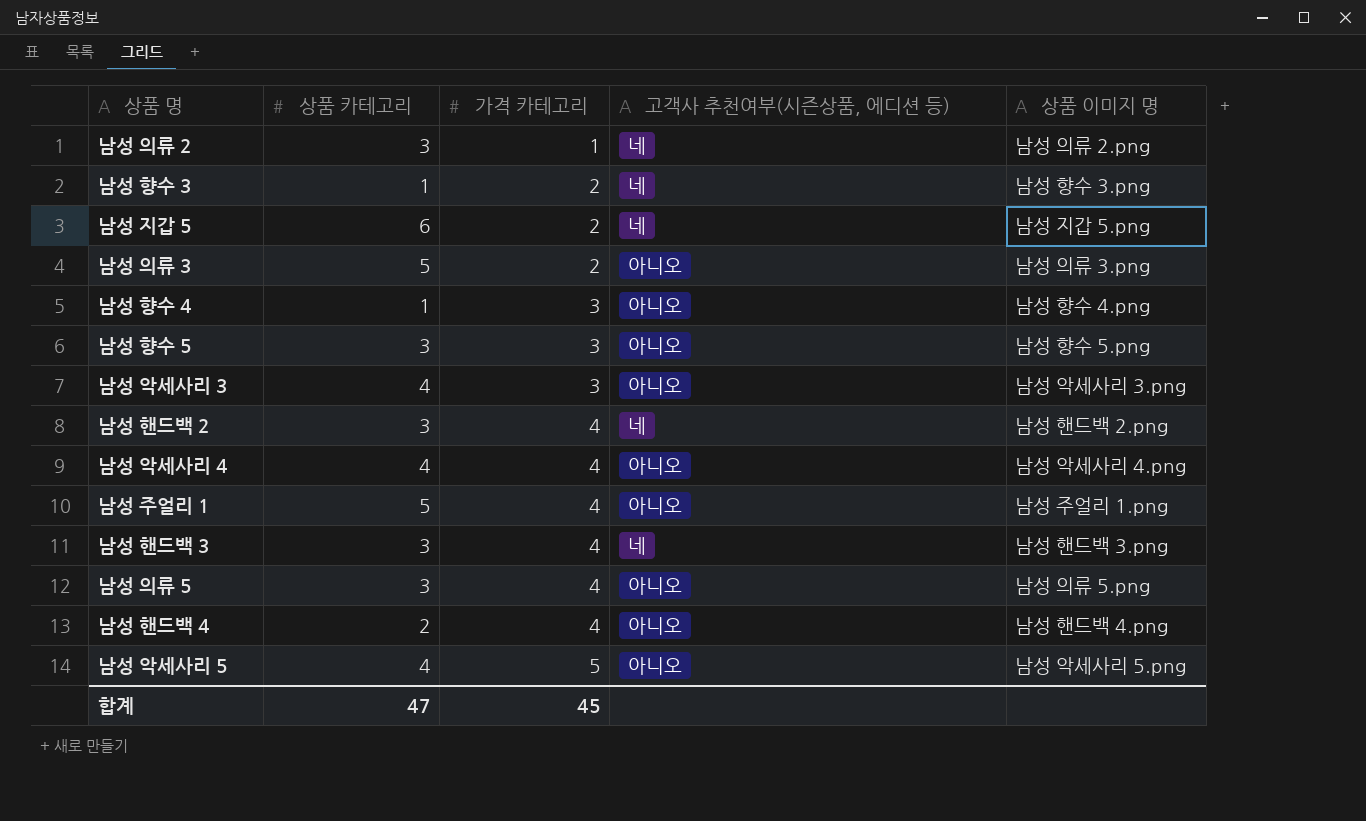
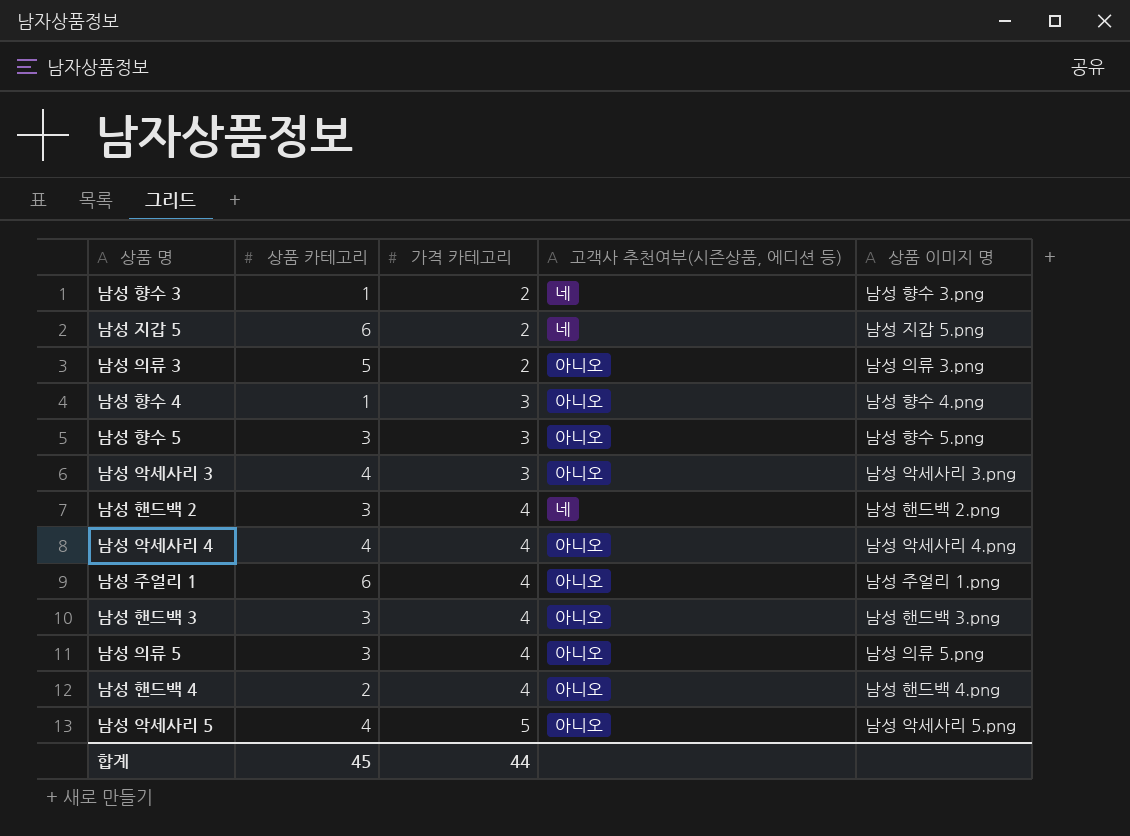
row 남성 의류 2: 3 | 1 | 네 | 남성 의류 2.png -> none
남성 주얼리 1 | 상품 카테고리: 5 -> 6
남성 핸드백 3 | 고객사 추천여부(시즌상품, 에디션 등): 네 -> 아니오
합계 | 상품 카테고리: 47 -> 45
합계 | 가격 카테고리: 45 -> 44

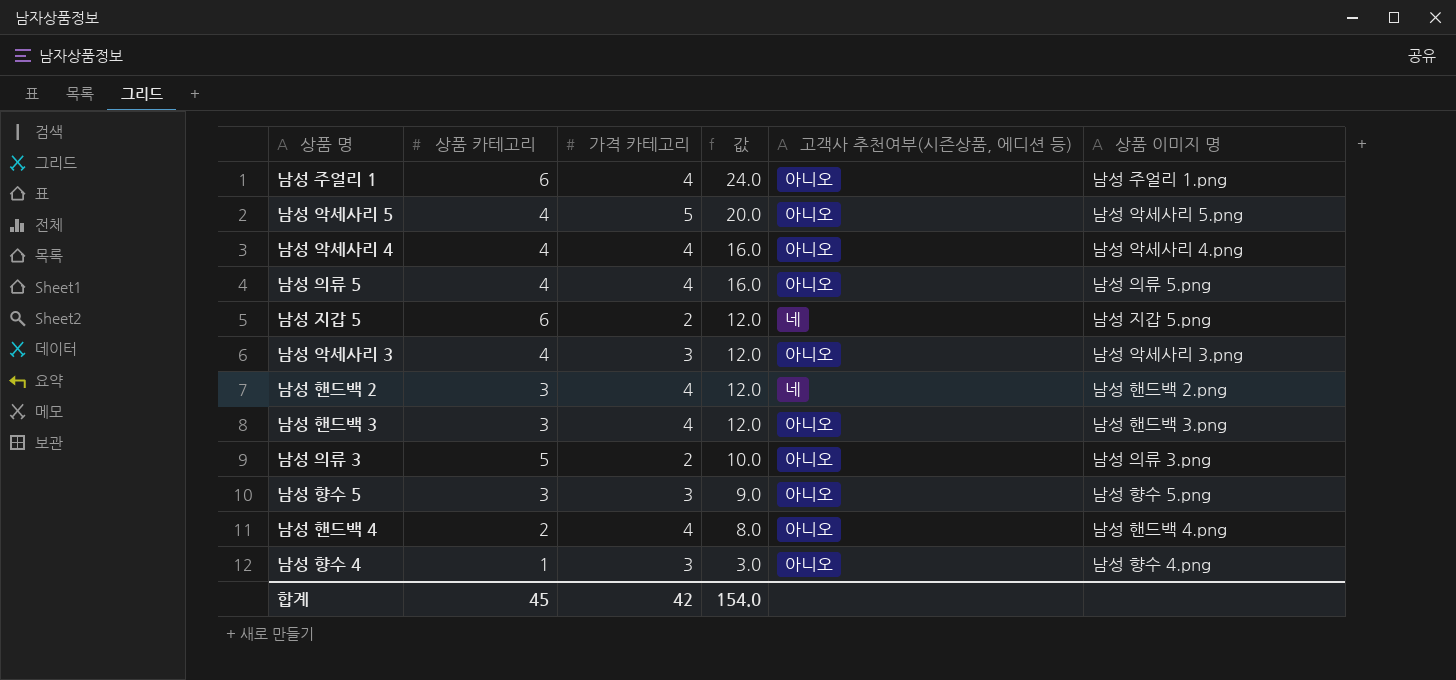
row order: 가격 카테고리 ascending -> 값 descending
column 값 | formula: none -> [상품 카테고리] * [가격 카테고리]
row 남성 향수 3: 1 | 2 | 네 | 남성 향수 3.png -> none
남성 의류 5 | 상품 카테고리: 3 -> 4
합계 | 가격 카테고리: 44 -> 42

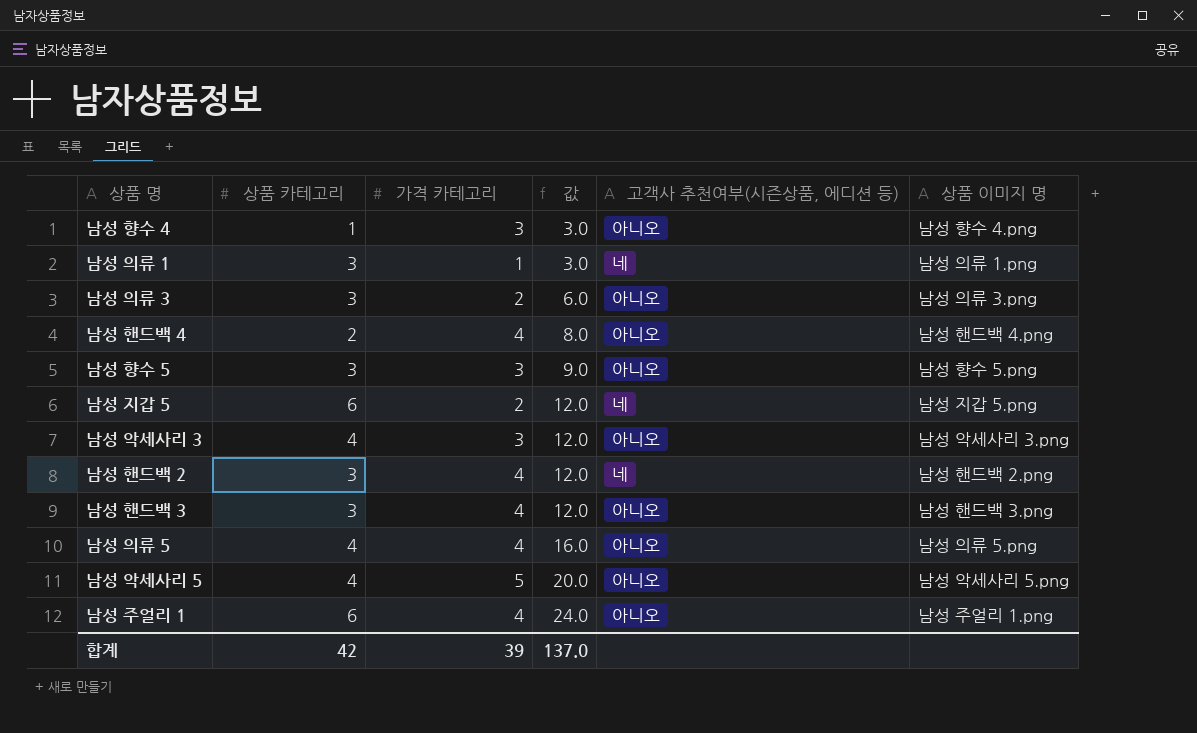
row order: 값 descending -> 값 ascending
row 남성 악세사리 4: 4 | 4 | 16.0 | 아니오 | 남성 악세사리 4.png -> none
row 남성 의류 1: none -> 3 | 1 | 3.0 | 네 | 남성 의류 1.png
남성 의류 3 | 상품 카테고리: 5 -> 3
남성 의류 3 | 값: 10.0 -> 6.0
합계 | 상품 카테고리: 45 -> 42
합계 | 가격 카테고리: 42 -> 39
합계 | 값: 154.0 -> 137.0

